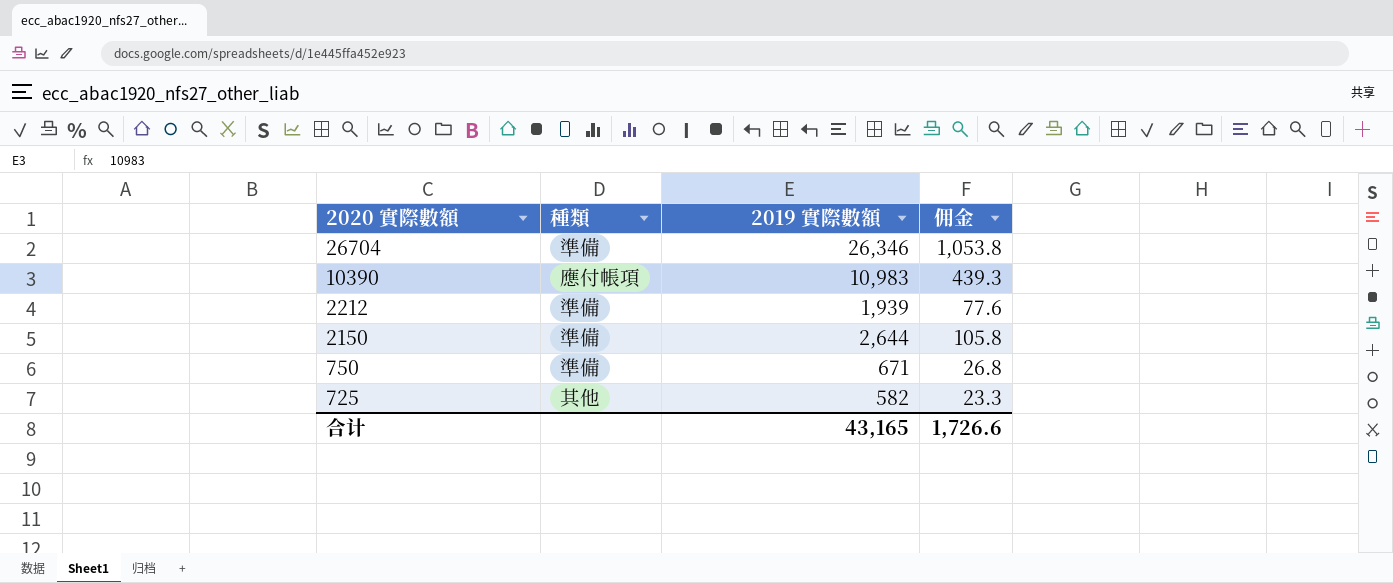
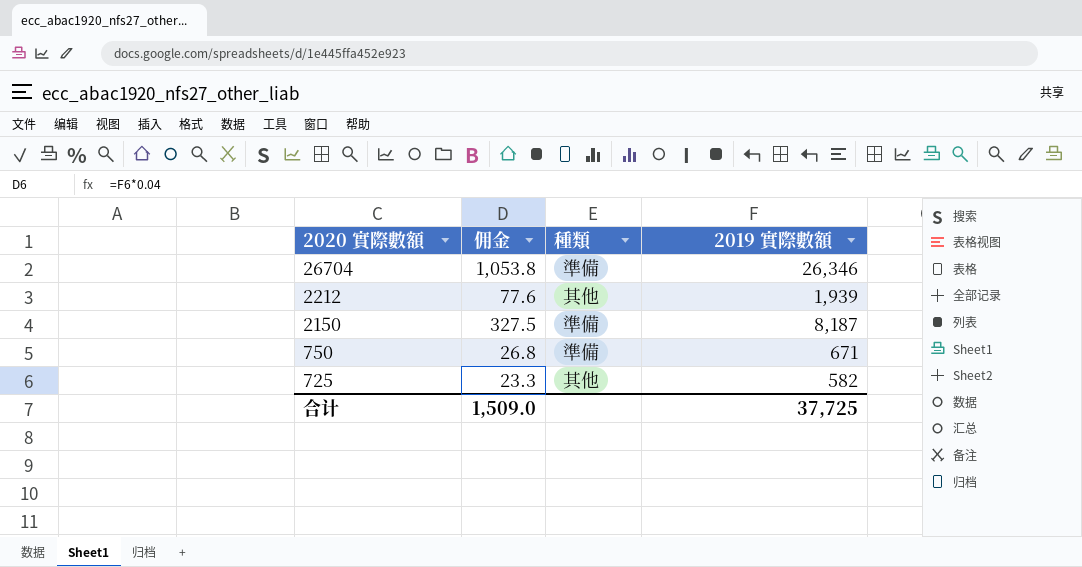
column 佣金 | position: 4 -> 2
row 10390: 應付帳項 | 10,983 | 439.3 -> none
2212 | 種類: 準備 -> 其他
2150 | 佣金: 105.8 -> 327.5
2150 | 2019 實際數額: 2,644 -> 8,187
合计 | 佣金: 1,726.6 -> 1,509.0
合计 | 2019 實際數額: 43,165 -> 37,725

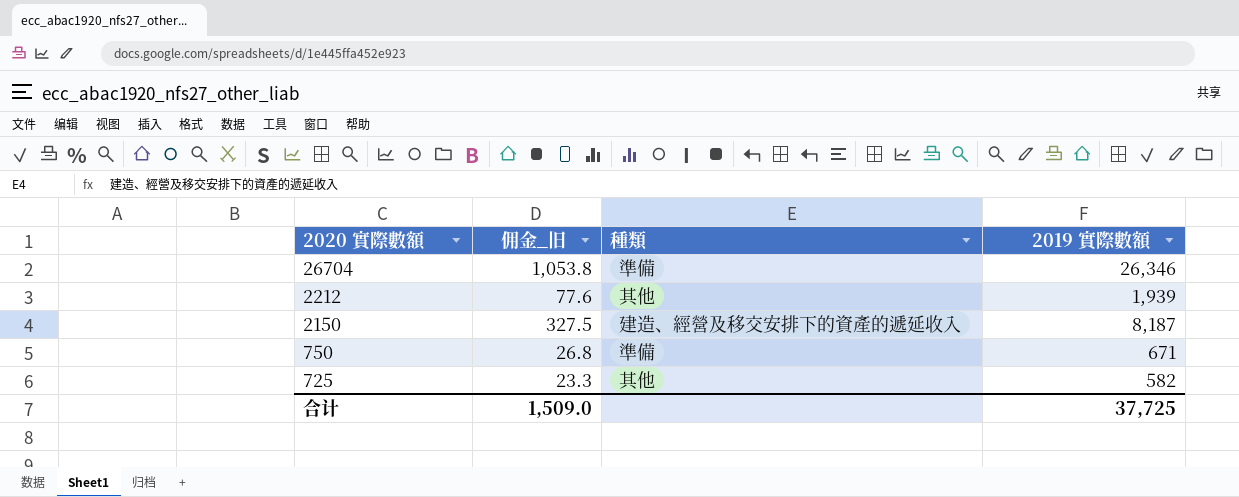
column name: 佣金 -> 佣金_旧
2150 | 種類: 準備 -> 建造、經營及移交安排下的資產的遞延收入

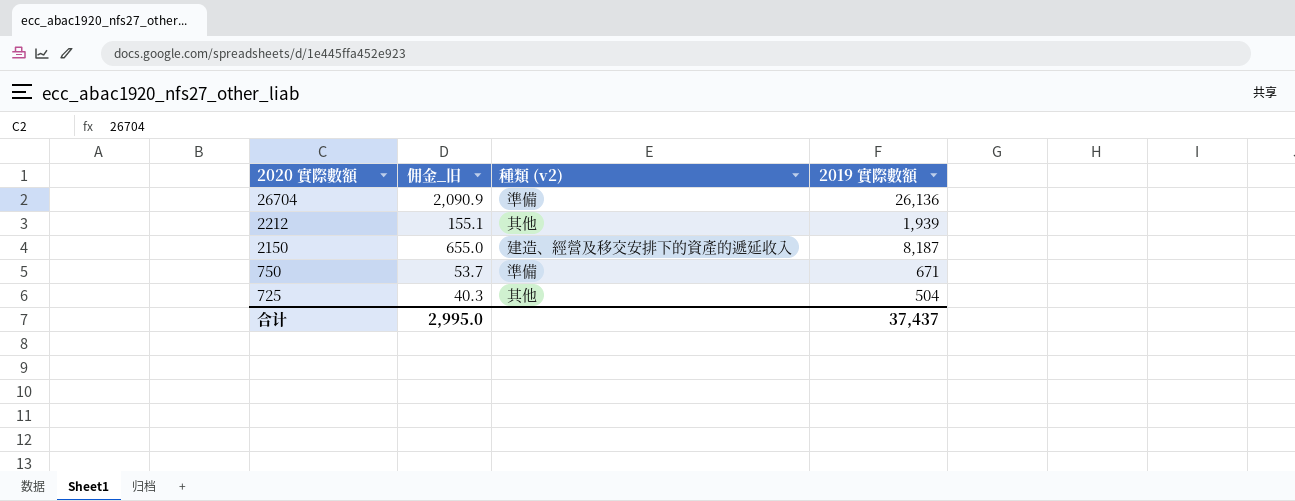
column 佣金_旧 | formula: [2019 實際數額] * 0.04 -> [2019 實際數額] * 0.08
column name: 種類 -> 種類 (v2)
26704 | 2019 實際數額: 26,346 -> 26,136
725 | 2019 實際數額: 582 -> 504
合计 | 佣金_旧: 1,509.0 -> 2,995.0
合计 | 2019 實際數額: 37,725 -> 37,437

